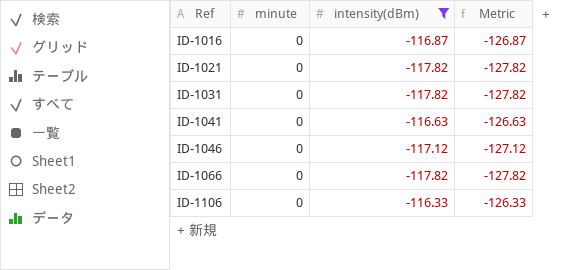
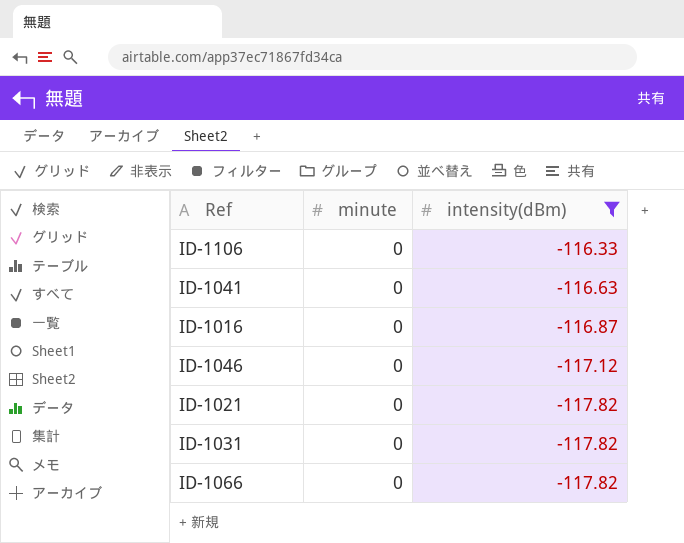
row order: Ref ascending -> intensity(dBm) descending
column Metric | formula: [intensity(dBm)] - 10 -> none

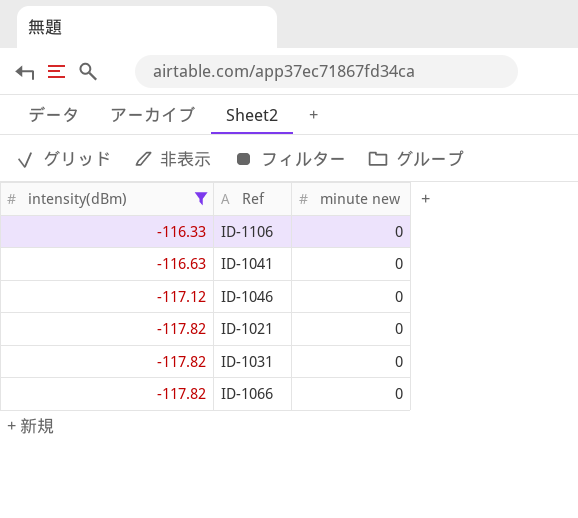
column intensity(dBm) | position: 3 -> 1
column name: minute -> minute new
row ID-1016: 0 | -116.87 -> none

